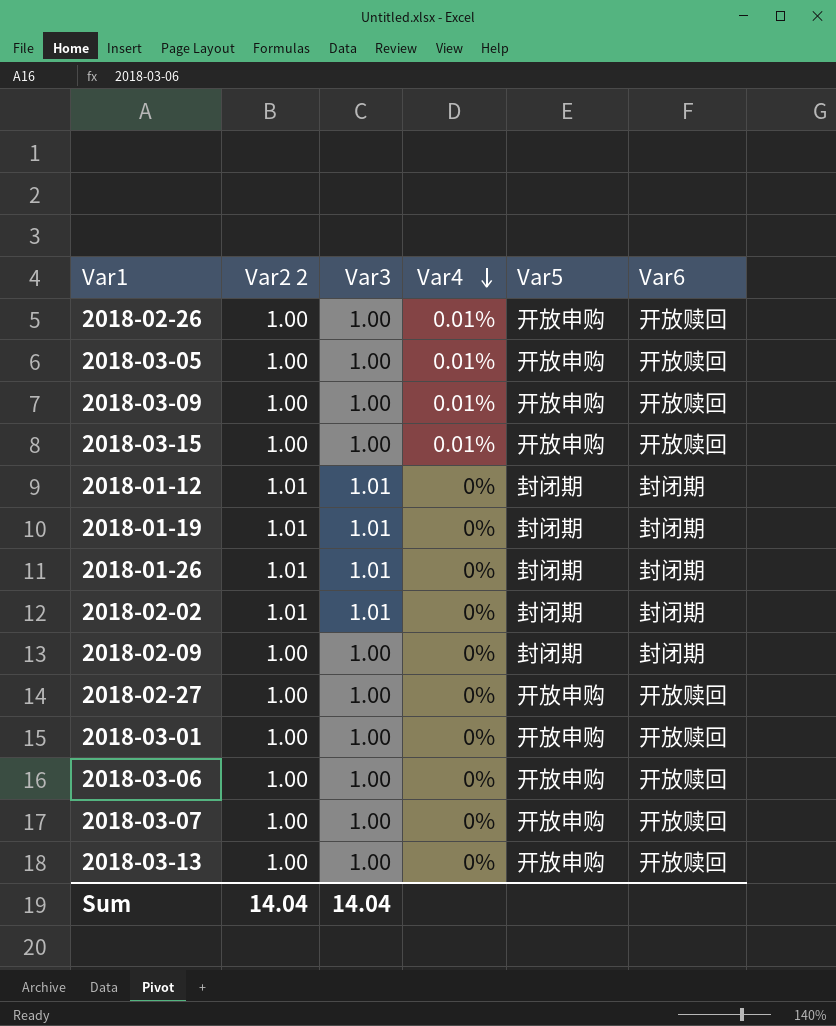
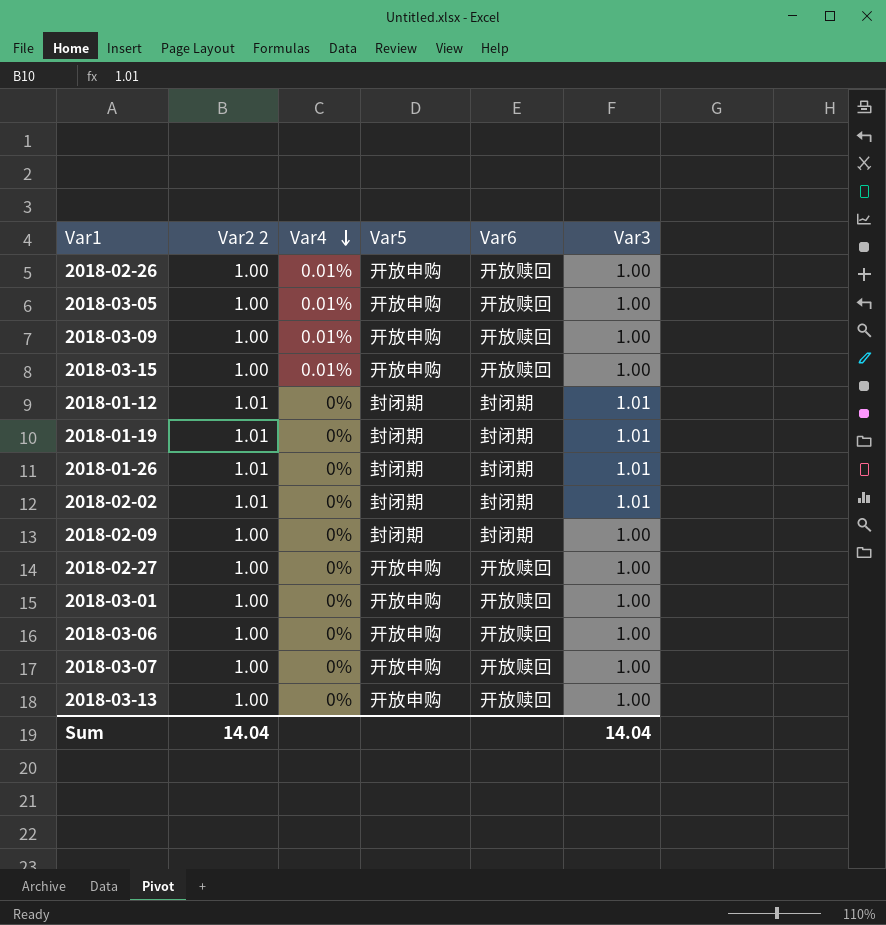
column Var3 | position: 3 -> 6

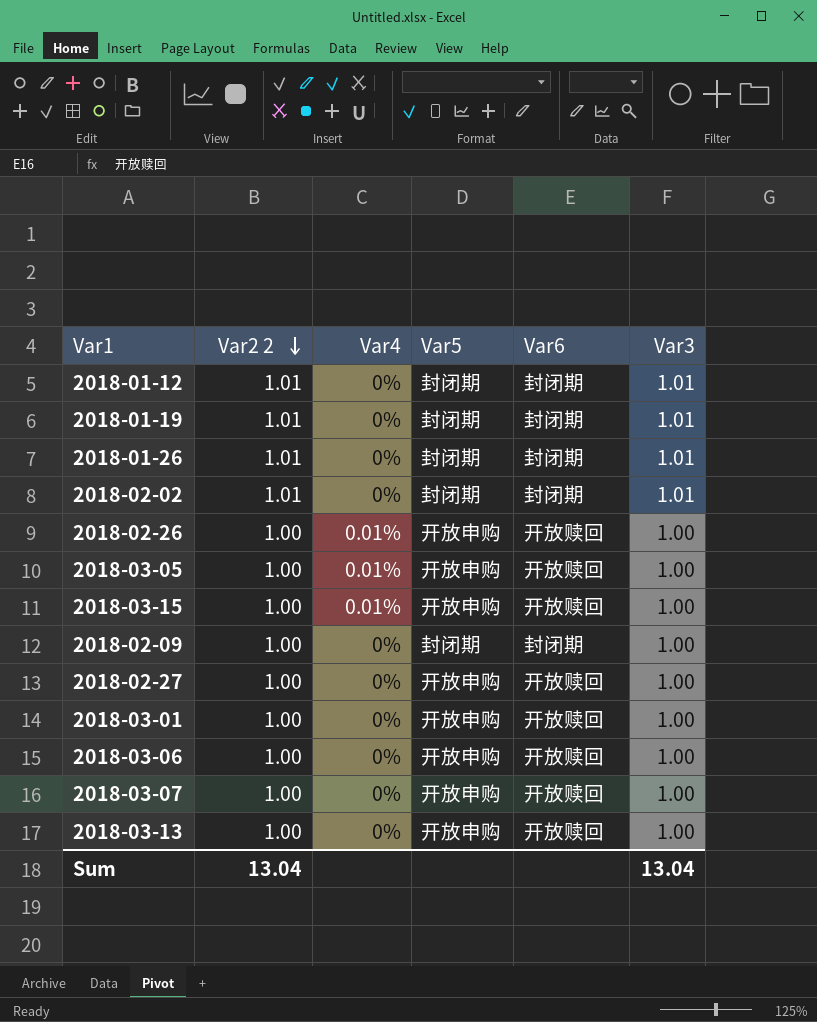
row order: Var4 descending -> Var2 2 descending
row 2018-03-09: 1.00 | 0.01% | 开放申购 | 开放赎回 | 1.00 -> none
Sum | Var2 2: 14.04 -> 13.04
Sum | Var3: 14.04 -> 13.04

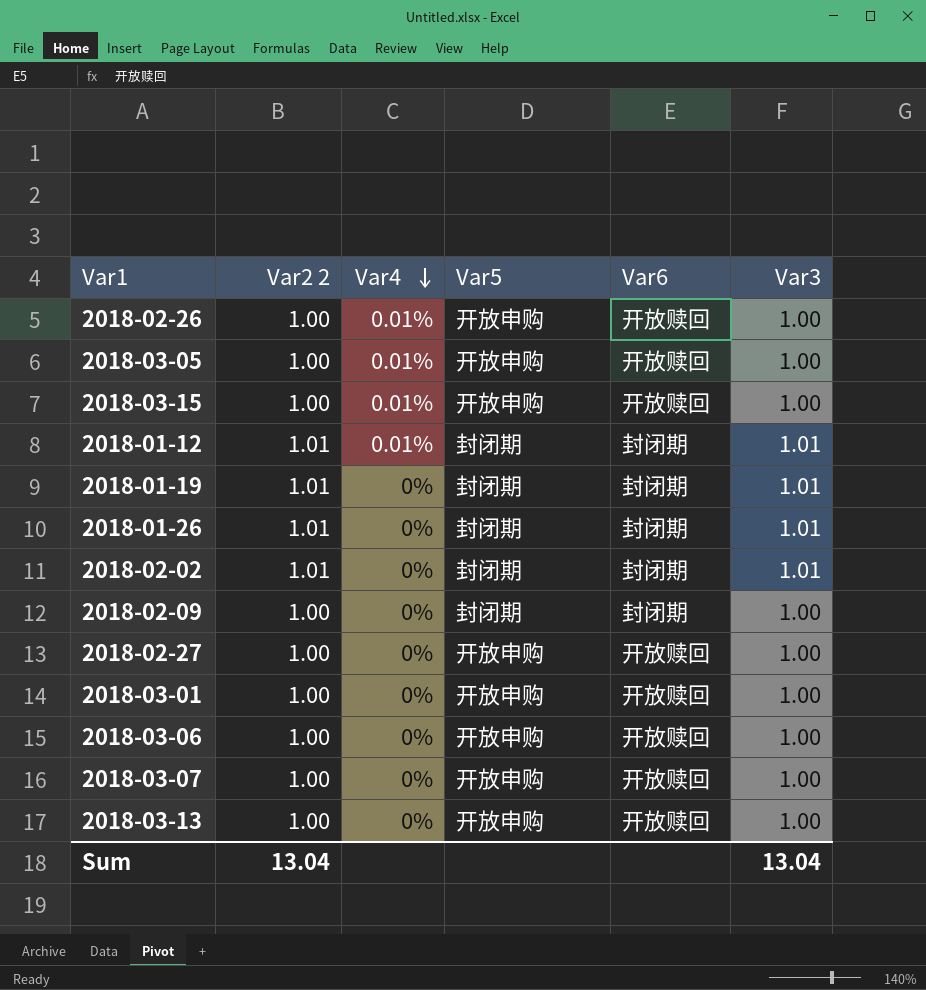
row order: Var2 2 descending -> Var4 descending
2018-01-12 | Var4: 0% -> 0.01%

